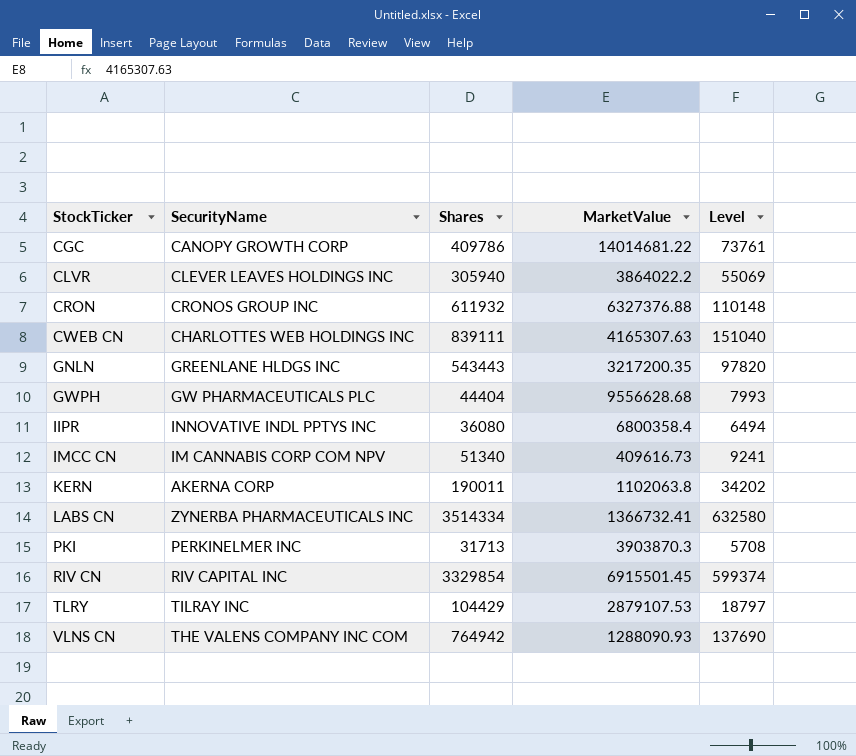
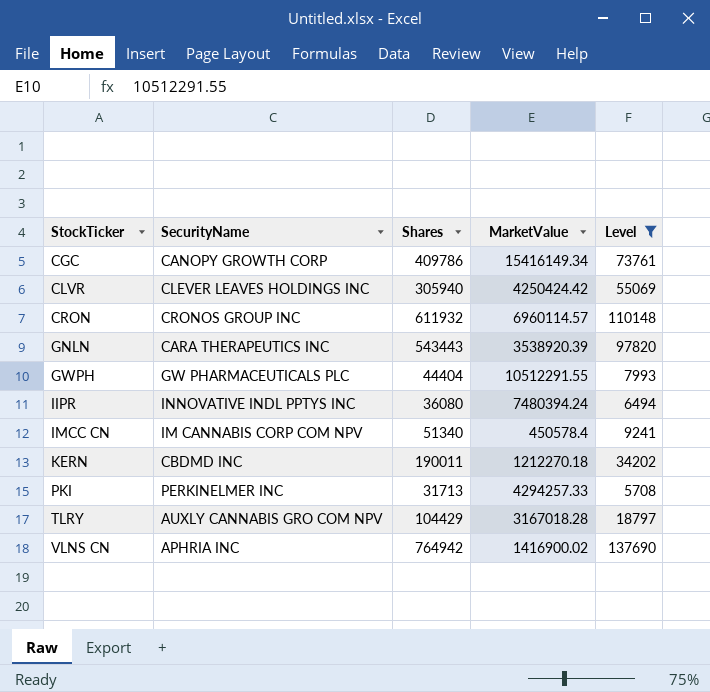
filter: none -> Level <= 137690
CGC | MarketValue: 14014681.22 -> 15416149.34
CLVR | MarketValue: 3864022.2 -> 4250424.42
CRON | MarketValue: 6327376.88 -> 6960114.57
GNLN | SecurityName: GREENLANE HLDGS INC -> CARA THERAPEUTICS INC
GNLN | MarketValue: 3217200.35 -> 3538920.39
GWPH | MarketValue: 9556628.68 -> 10512291.55
IIPR | MarketValue: 6800358.4 -> 7480394.24
IMCC CN | MarketValue: 409616.73 -> 450578.4
KERN | SecurityName: AKERNA CORP -> CBDMD INC
KERN | MarketValue: 1102063.8 -> 1212270.18
PKI | MarketValue: 3903870.3 -> 4294257.33
TLRY | SecurityName: TILRAY INC -> AUXLY CANNABIS GRO COM NPV
TLRY | MarketValue: 2879107.53 -> 3167018.28
VLNS CN | SecurityName: THE VALENS COMPANY INC COM -> APHRIA INC
VLNS CN | MarketValue: 1288090.93 -> 1416900.02

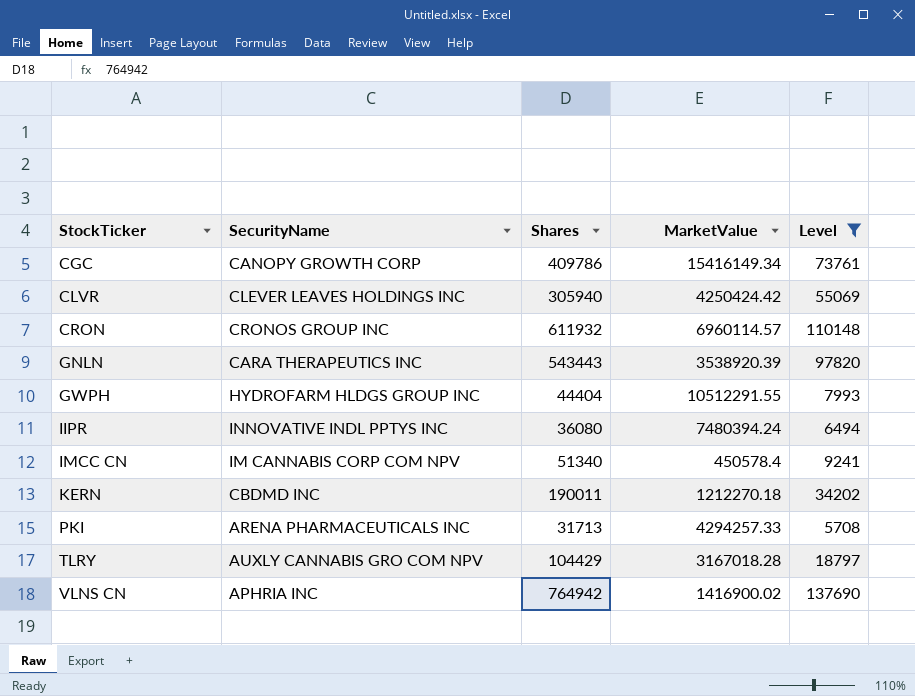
GWPH | SecurityName: GW PHARMACEUTICALS PLC -> HYDROFARM HLDGS GROUP INC
PKI | SecurityName: PERKINELMER INC -> ARENA PHARMACEUTICALS INC

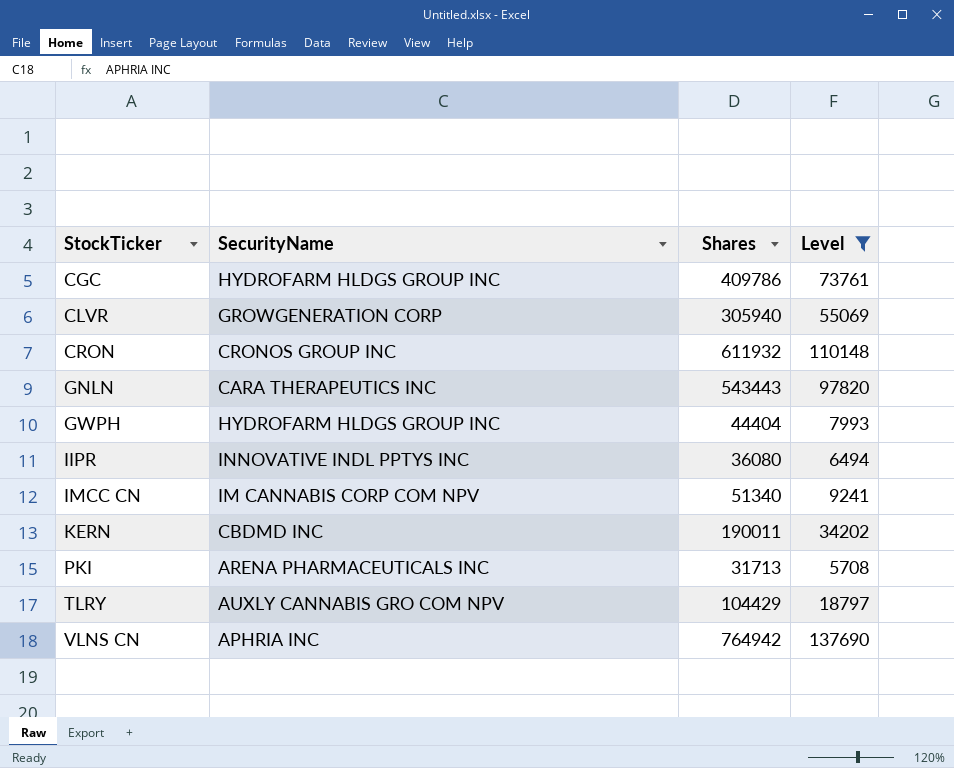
column MarketValue | position: 4 -> none
CGC | SecurityName: CANOPY GROWTH CORP -> HYDROFARM HLDGS GROUP INC
CLVR | SecurityName: CLEVER LEAVES HOLDINGS INC -> GROWGENERATION CORP

